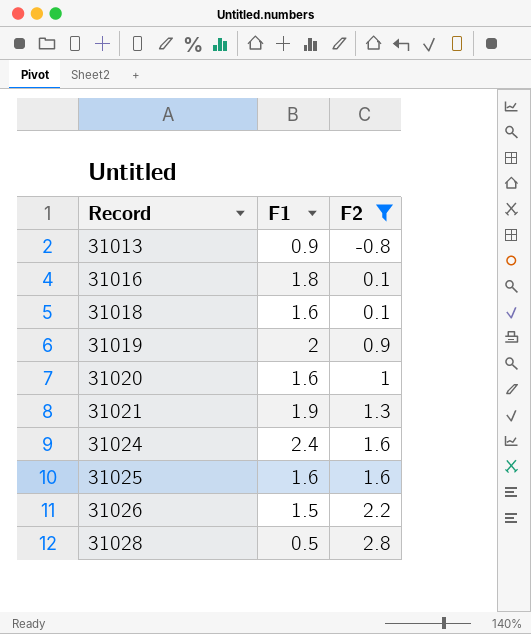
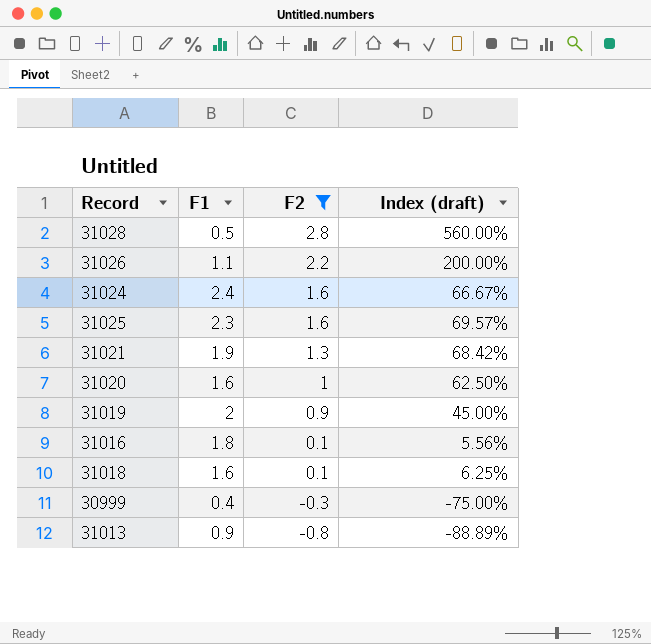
row order: Record ascending -> F2 descending
column Index (draft) | formula: none -> [F2] / [F1]
31026 | F1: 1.5 -> 1.1
31025 | F1: 1.6 -> 2.3
row 30999: none -> 0.4 | -0.3 | -75.00%

